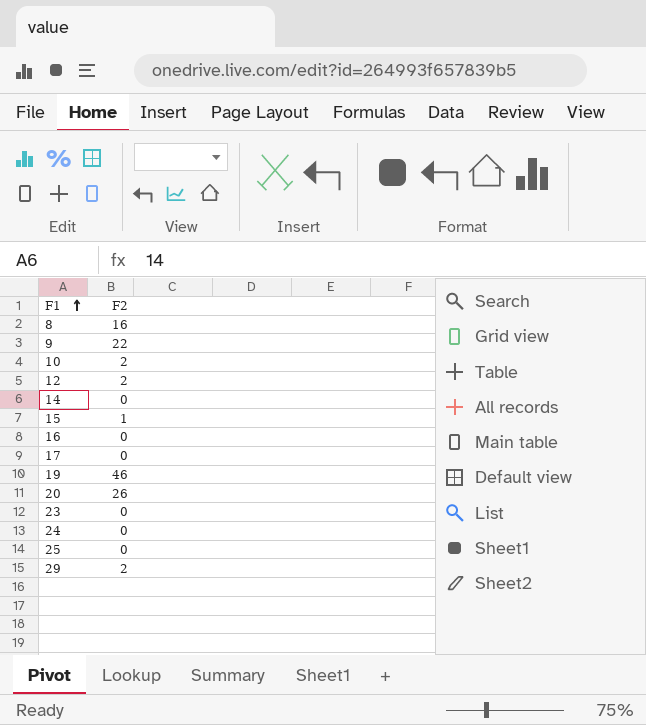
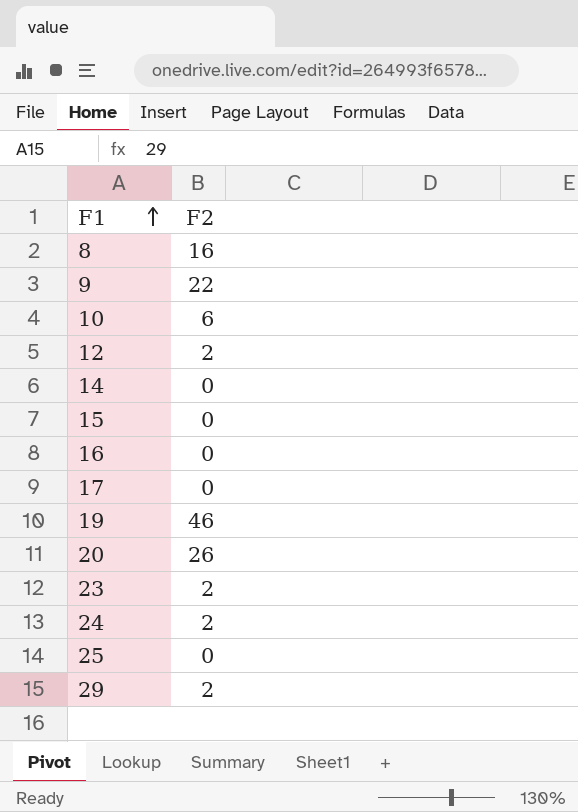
10 | F2: 2 -> 6
15 | F2: 1 -> 0
23 | F2: 0 -> 2
24 | F2: 0 -> 2

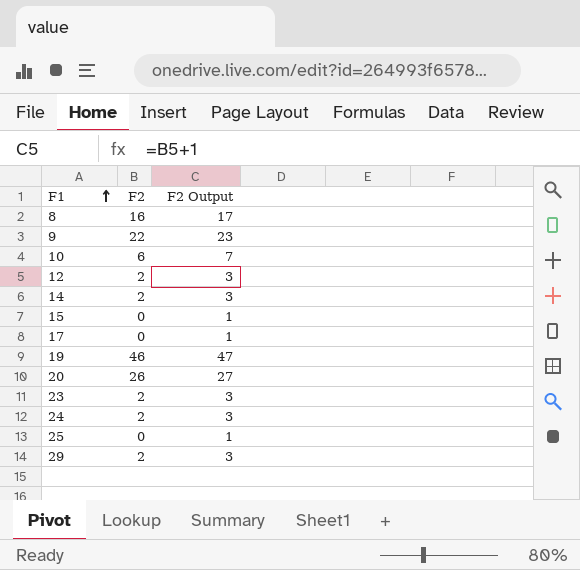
column F2 Output | formula: none -> [F2] + 1
row 16: 0 -> none
14 | F2: 0 -> 2

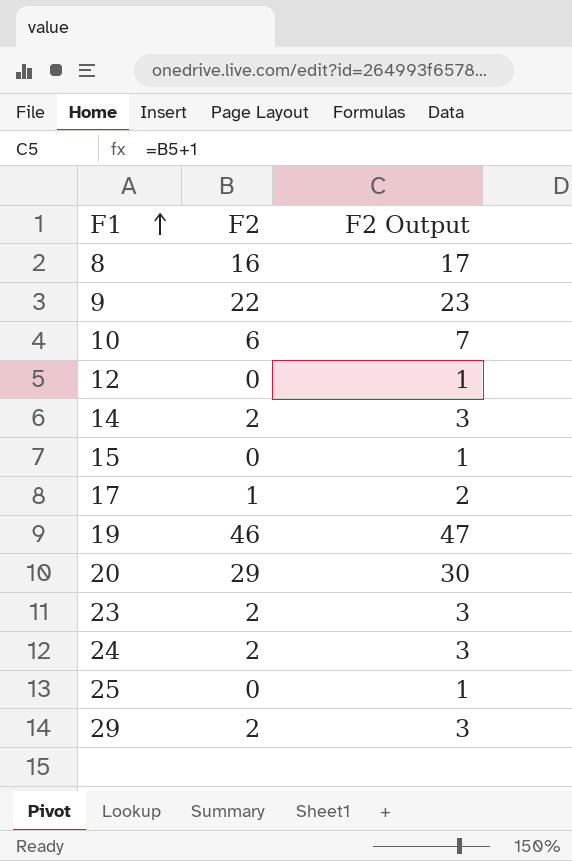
12 | F2: 2 -> 0
12 | F2 Output: 3 -> 1
17 | F2: 0 -> 1
17 | F2 Output: 1 -> 2
20 | F2: 26 -> 29
20 | F2 Output: 27 -> 30

